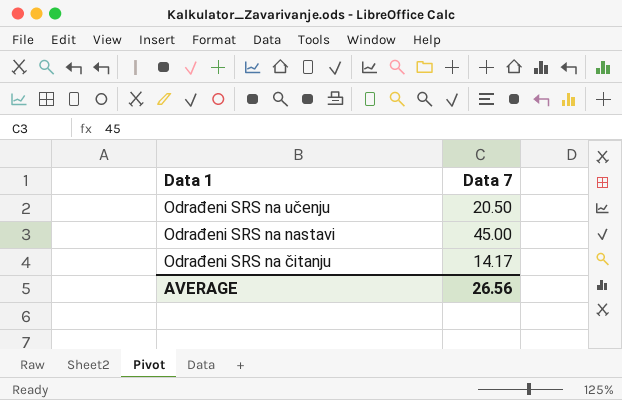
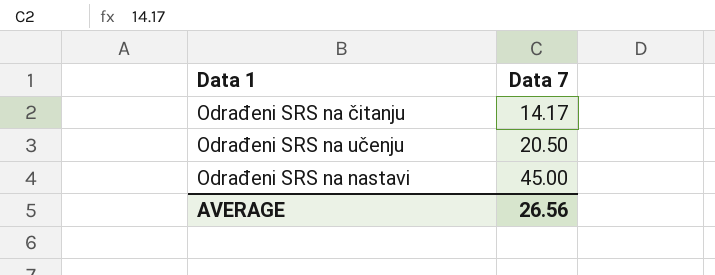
row order: Data 1 descending -> Data 7 ascending

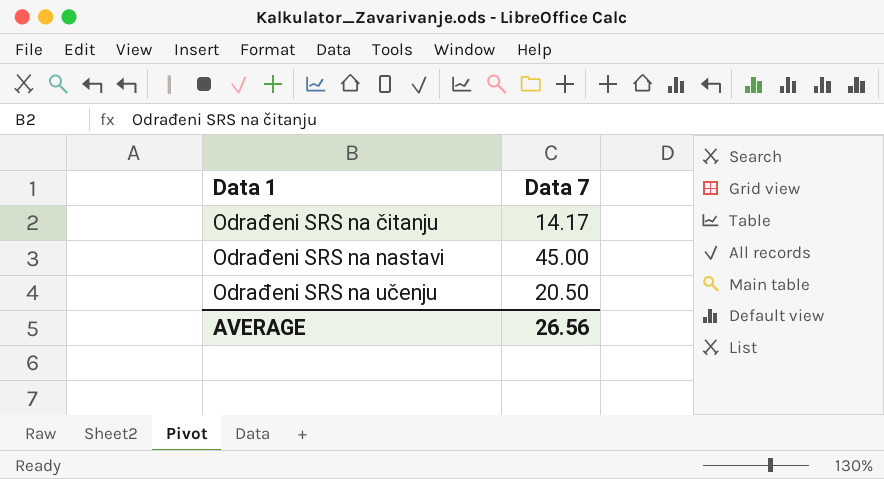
row order: Data 7 ascending -> Data 1 ascending

